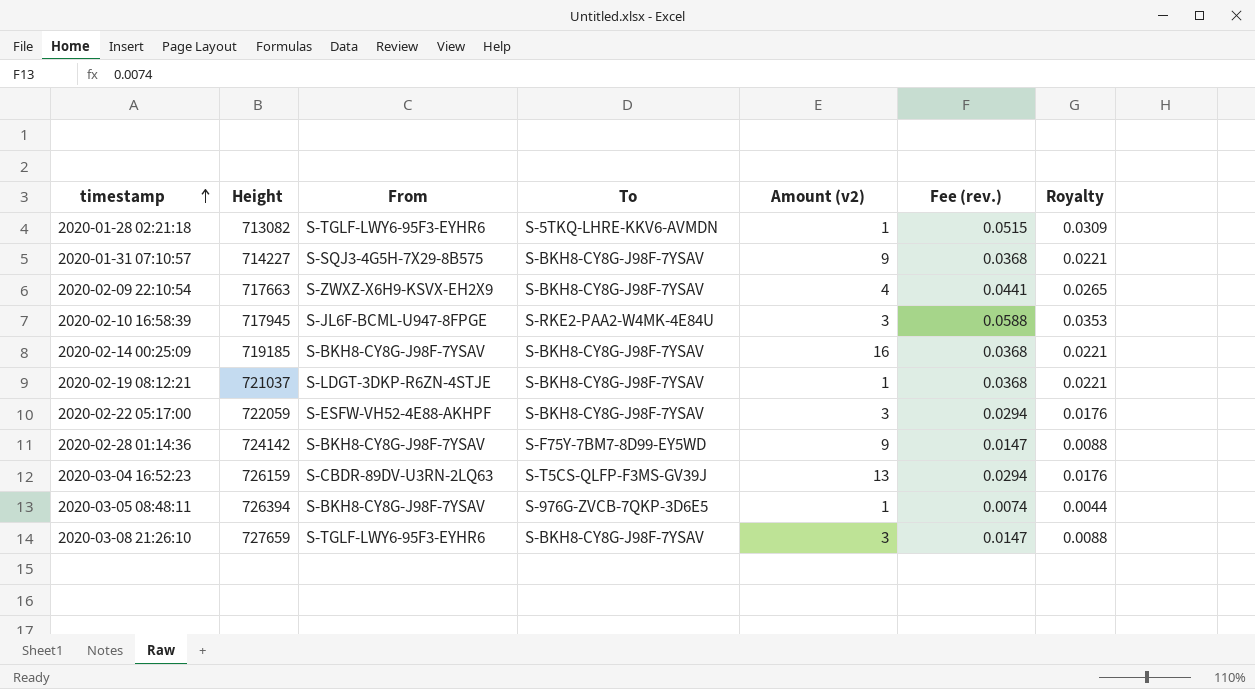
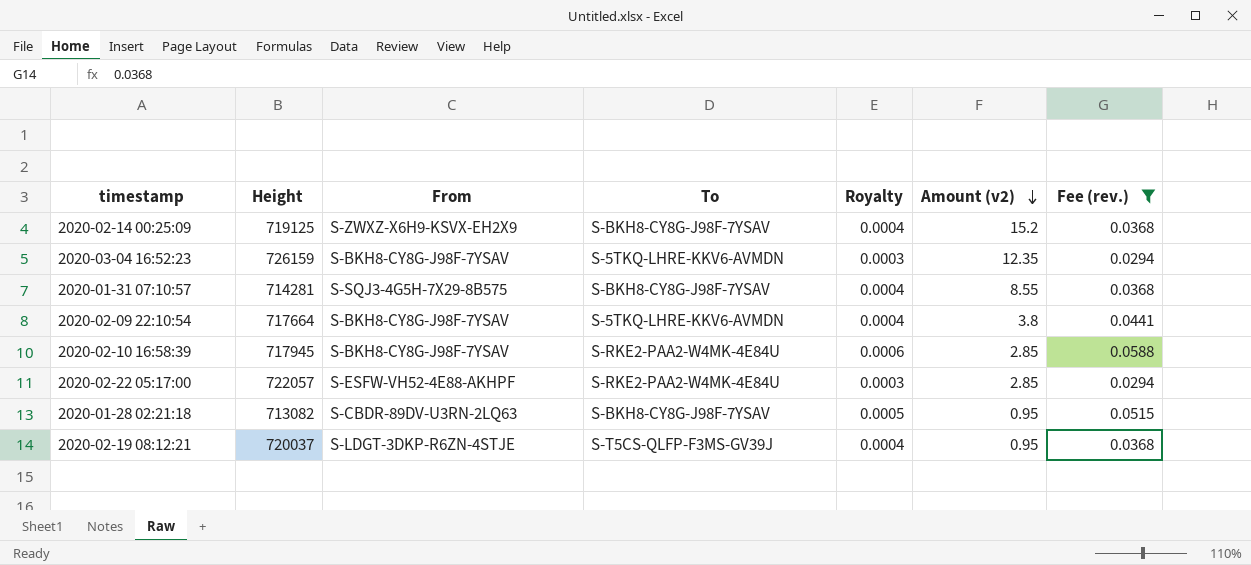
filter: none -> Fee (rev.) >= 0.0294
row order: timestamp ascending -> Amount (v2) descending
column Royalty | formula: [Fee (rev.)] * 0.6 -> [Fee (rev.)] * 0.01
column Royalty | position: 7 -> 5
2020-02-14 00:25:09 | Height: 719185 -> 719125
2020-02-14 00:25:09 | From: S-BKH8-CY8G-J98F-7YSAV -> S-ZWXZ-X6H9-KSVX-EH2X9
2020-02-14 00:25:09 | Amount (v2): 16 -> 15.2
2020-03-04 16:52:23 | From: S-CBDR-89DV-U3RN-2LQ63 -> S-BKH8-CY8G-J98F-7YSAV
2020-03-04 16:52:23 | To: S-T5CS-QLFP-F3MS-GV39J -> S-5TKQ-LHRE-KKV6-AVMDN
2020-03-04 16:52:23 | Amount (v2): 13 -> 12.35
2020-01-31 07:10:57 | Height: 714227 -> 714281
2020-01-31 07:10:57 | Amount (v2): 9 -> 8.55
2020-02-09 22:10:54 | Height: 717663 -> 717664
2020-02-09 22:10:54 | From: S-ZWXZ-X6H9-KSVX-EH2X9 -> S-BKH8-CY8G-J98F-7YSAV
2020-02-09 22:10:54 | To: S-BKH8-CY8G-J98F-7YSAV -> S-5TKQ-LHRE-KKV6-AVMDN
2020-02-09 22:10:54 | Amount (v2): 4 -> 3.8
2020-02-10 16:58:39 | From: S-JL6F-BCML-U947-8FPGE -> S-BKH8-CY8G-J98F-7YSAV
2020-02-10 16:58:39 | Amount (v2): 3 -> 2.85
2020-02-22 05:17:00 | Height: 722059 -> 722057
2020-02-22 05:17:00 | To: S-BKH8-CY8G-J98F-7YSAV -> S-RKE2-PAA2-W4MK-4E84U
2020-02-22 05:17:00 | Amount (v2): 3 -> 2.85
2020-01-28 02:21:18 | From: S-TGLF-LWY6-95F3-EYHR6 -> S-CBDR-89DV-U3RN-2LQ63
2020-01-28 02:21:18 | To: S-5TKQ-LHRE-KKV6-AVMDN -> S-BKH8-CY8G-J98F-7YSAV
2020-01-28 02:21:18 | Amount (v2): 1 -> 0.95
2020-02-19 08:12:21 | Height: 721037 -> 720037
2020-02-19 08:12:21 | To: S-BKH8-CY8G-J98F-7YSAV -> S-T5CS-QLFP-F3MS-GV39J
2020-02-19 08:12:21 | Amount (v2): 1 -> 0.95

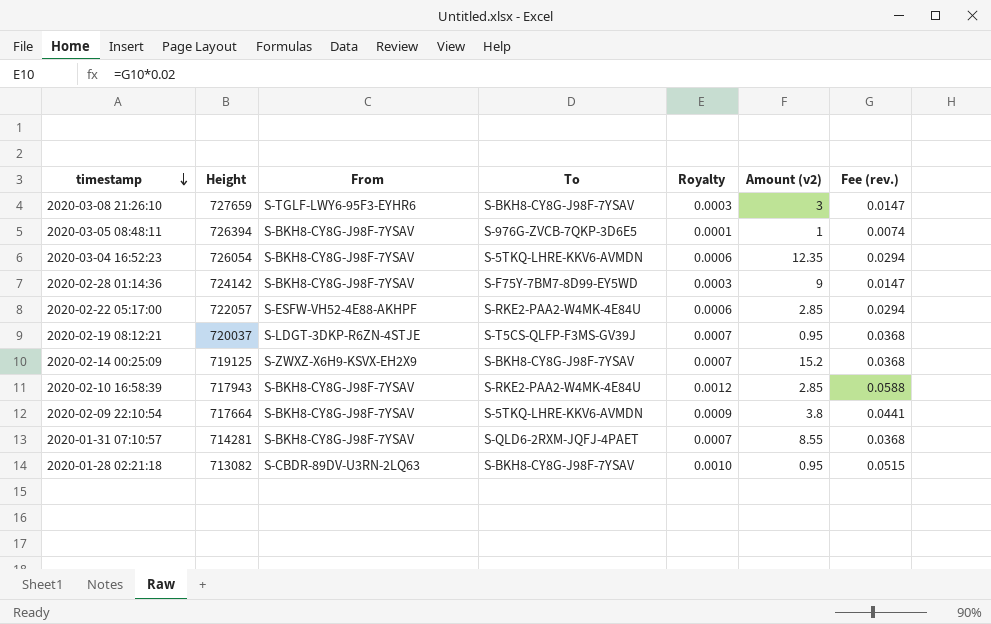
filter: Fee (rev.) >= 0.0294 -> none
row order: Amount (v2) descending -> timestamp descending
column Royalty | formula: [Fee (rev.)] * 0.01 -> [Fee (rev.)] * 0.02
2020-03-04 16:52:23 | Height: 726159 -> 726054
2020-02-10 16:58:39 | Height: 717945 -> 717943
2020-01-31 07:10:57 | From: S-SQJ3-4G5H-7X29-8B575 -> S-BKH8-CY8G-J98F-7YSAV
2020-01-31 07:10:57 | To: S-BKH8-CY8G-J98F-7YSAV -> S-QLD6-2RXM-JQFJ-4PAET

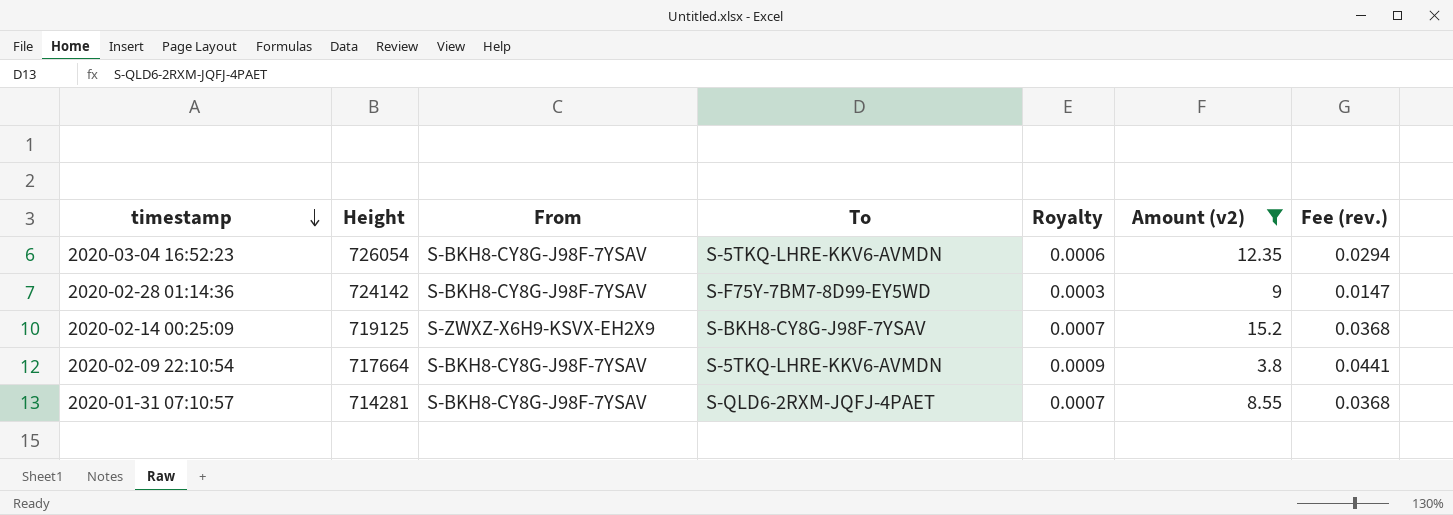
filter: none -> Amount (v2) >= 3.8

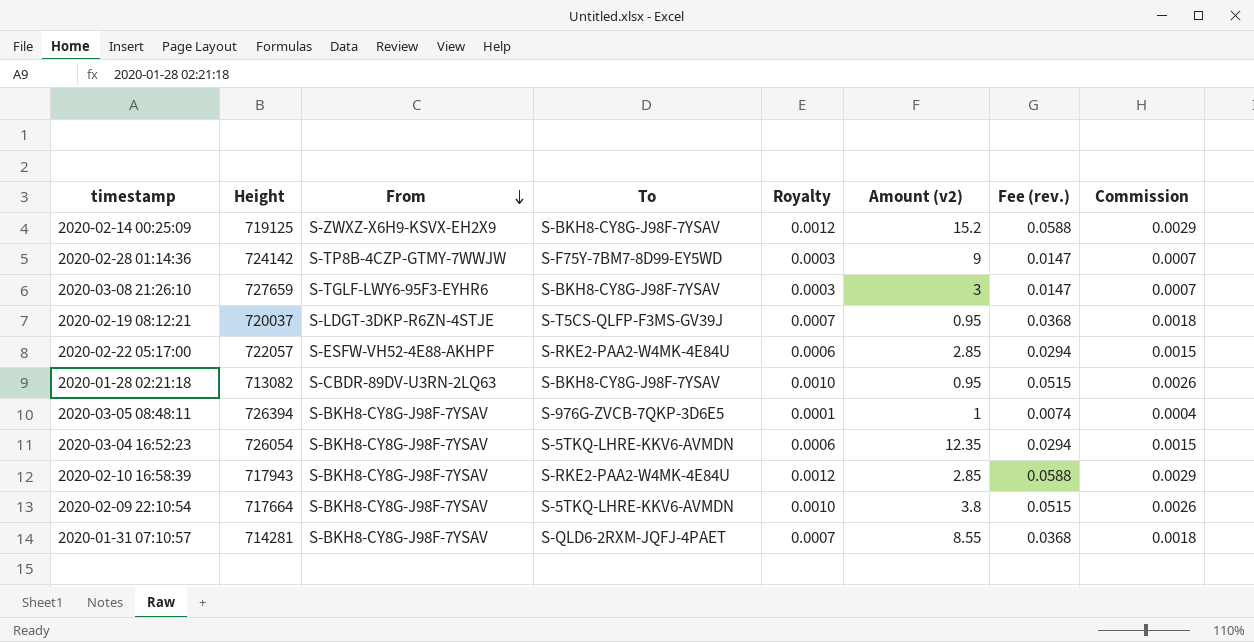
filter: Amount (v2) >= 3.8 -> none
row order: timestamp descending -> From descending
column Commission | formula: none -> [Fee (rev.)] * 0.05
2020-02-14 00:25:09 | Royalty: 0.0007 -> 0.0012
2020-02-14 00:25:09 | Fee (rev.): 0.0368 -> 0.0588
2020-02-28 01:14:36 | From: S-BKH8-CY8G-J98F-7YSAV -> S-TP8B-4CZP-GTMY-7WWJW
2020-02-09 22:10:54 | Royalty: 0.0009 -> 0.0010
2020-02-09 22:10:54 | Fee (rev.): 0.0441 -> 0.0515

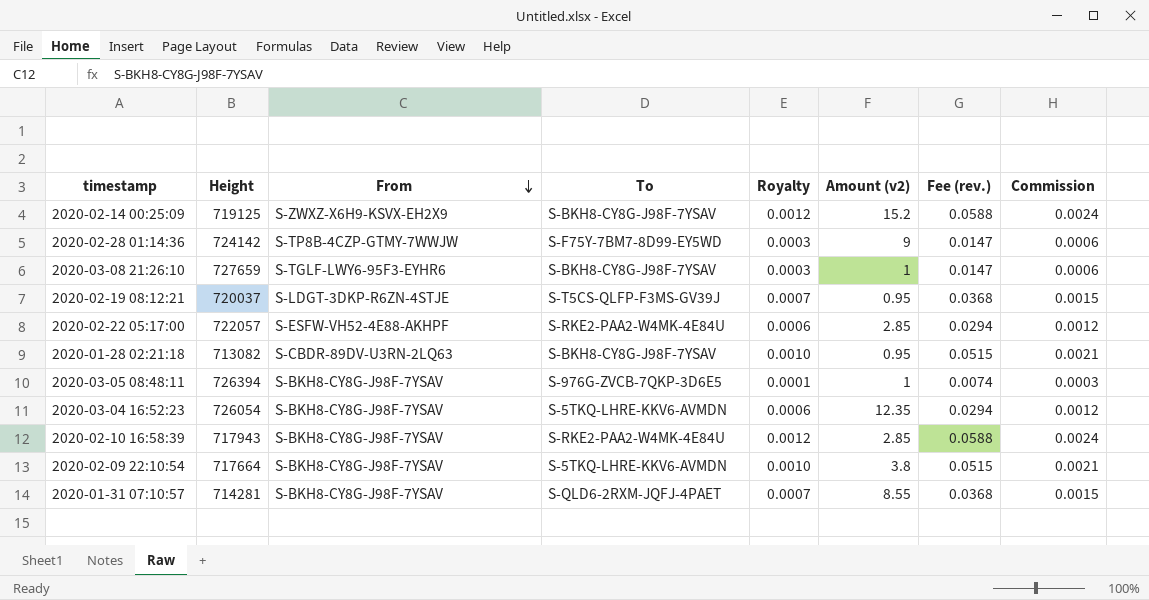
column Commission | formula: [Fee (rev.)] * 0.05 -> [Fee (rev.)] * 0.04
2020-03-08 21:26:10 | Amount (v2): 3 -> 1

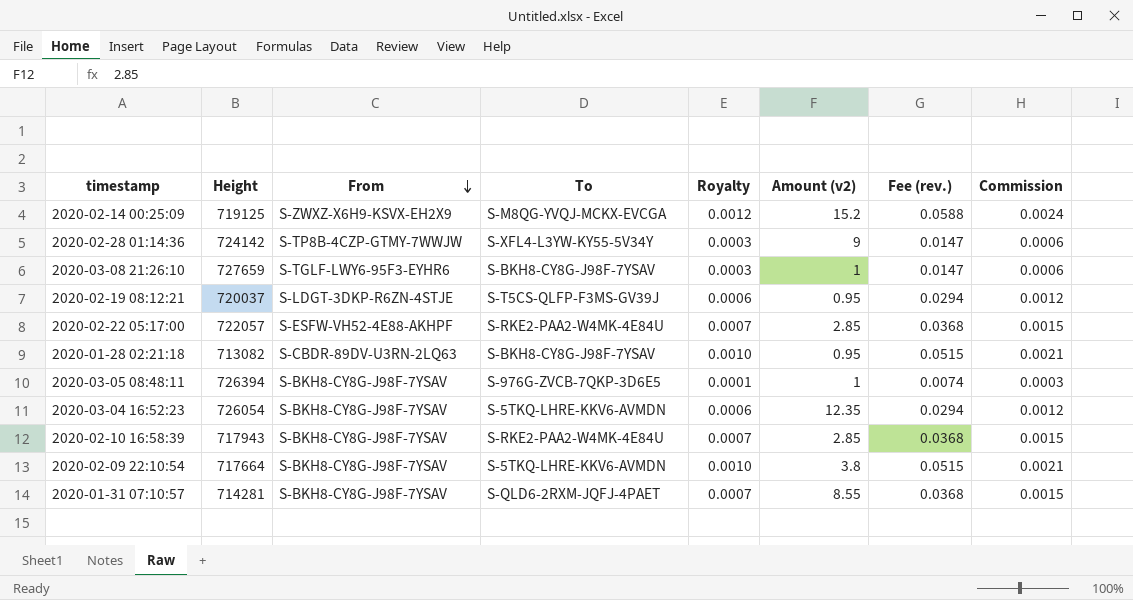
2020-02-14 00:25:09 | To: S-BKH8-CY8G-J98F-7YSAV -> S-M8QG-YVQJ-MCKX-EVCGA
2020-02-28 01:14:36 | To: S-F75Y-7BM7-8D99-EY5WD -> S-XFL4-L3YW-KY55-5V34Y
2020-02-19 08:12:21 | Royalty: 0.0007 -> 0.0006
2020-02-19 08:12:21 | Fee (rev.): 0.0368 -> 0.0294
2020-02-19 08:12:21 | Commission: 0.0015 -> 0.0012
2020-02-22 05:17:00 | Royalty: 0.0006 -> 0.0007
2020-02-22 05:17:00 | Fee (rev.): 0.0294 -> 0.0368
2020-02-22 05:17:00 | Commission: 0.0012 -> 0.0015
2020-02-10 16:58:39 | Royalty: 0.0012 -> 0.0007
2020-02-10 16:58:39 | Fee (rev.): 0.0588 -> 0.0368
2020-02-10 16:58:39 | Commission: 0.0024 -> 0.0015

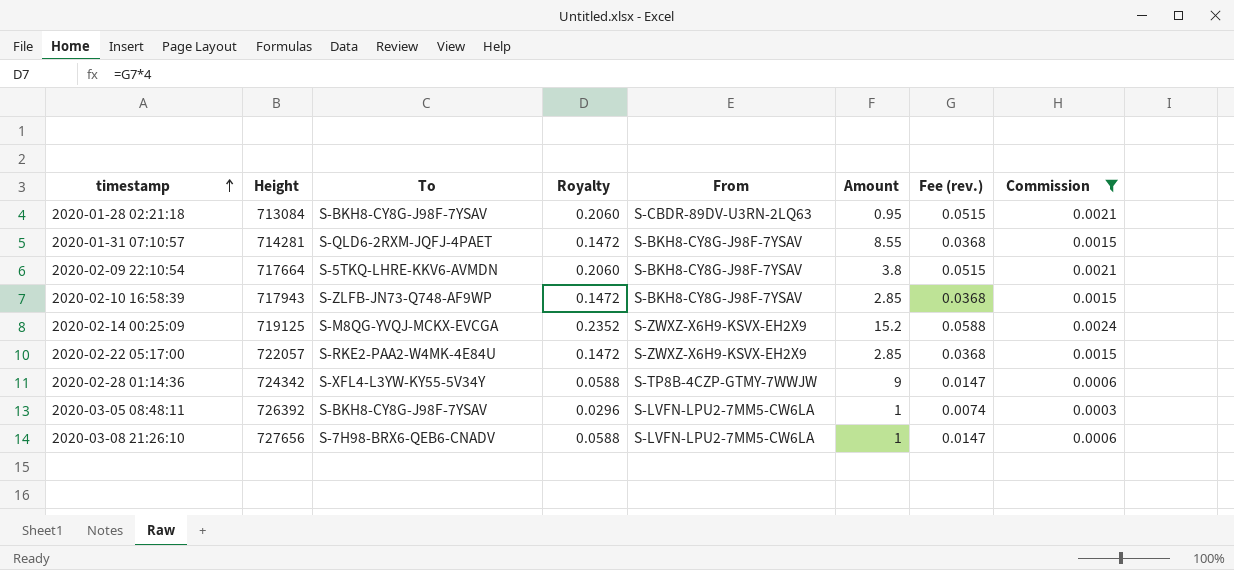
filter: none -> Commission != 0.0012
row order: From descending -> timestamp ascending
column Royalty | formula: [Fee (rev.)] * 0.02 -> [Fee (rev.)] * 4
column From | position: 3 -> 5
column name: Amount (v2) -> Amount
2020-01-28 02:21:18 | Height: 713082 -> 713084
2020-02-10 16:58:39 | To: S-RKE2-PAA2-W4MK-4E84U -> S-ZLFB-JN73-Q748-AF9WP
2020-02-22 05:17:00 | From: S-ESFW-VH52-4E88-AKHPF -> S-ZWXZ-X6H9-KSVX-EH2X9
2020-02-28 01:14:36 | Height: 724142 -> 724342
2020-03-05 08:48:11 | Height: 726394 -> 726392
2020-03-05 08:48:11 | To: S-976G-ZVCB-7QKP-3D6E5 -> S-BKH8-CY8G-J98F-7YSAV
2020-03-05 08:48:11 | From: S-BKH8-CY8G-J98F-7YSAV -> S-LVFN-LPU2-7MM5-CW6LA
2020-03-08 21:26:10 | Height: 727659 -> 727656
2020-03-08 21:26:10 | To: S-BKH8-CY8G-J98F-7YSAV -> S-7H98-BRX6-QEB6-CNADV
2020-03-08 21:26:10 | From: S-TGLF-LWY6-95F3-EYHR6 -> S-LVFN-LPU2-7MM5-CW6LA

